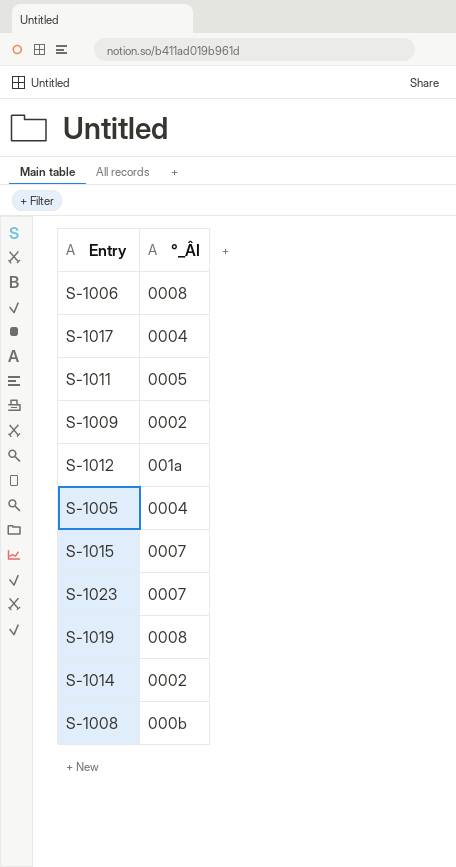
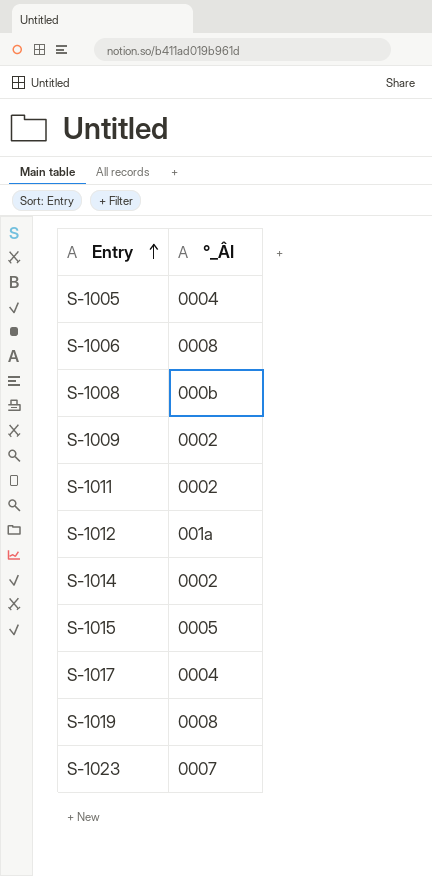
row order: none -> Entry ascending
S-1011 | °_ÂI: 0005 -> 0002
S-1015 | °_ÂI: 0007 -> 0005

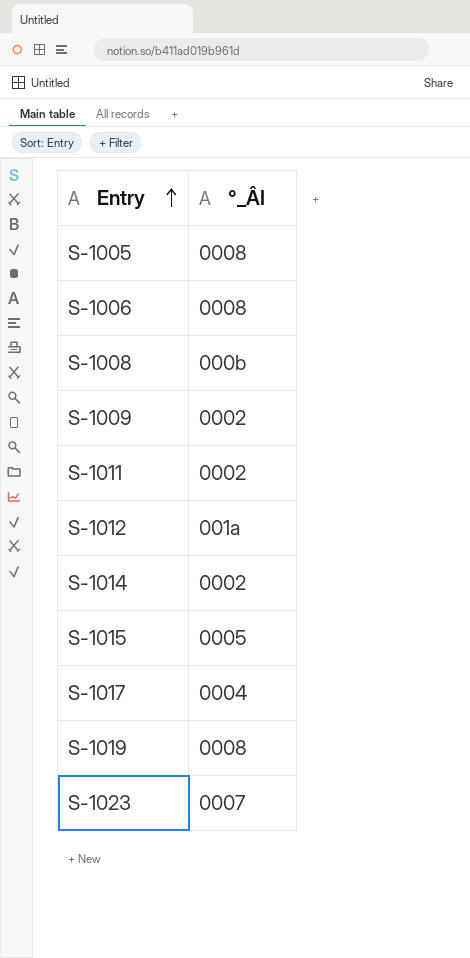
S-1005 | °_ÂI: 0004 -> 0008

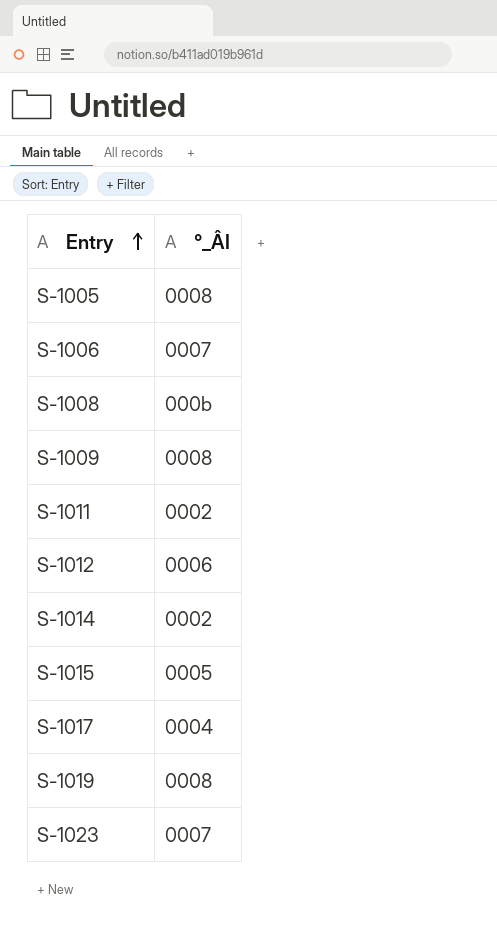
S-1006 | °_ÂI: 0008 -> 0007
S-1009 | °_ÂI: 0002 -> 0008
S-1012 | °_ÂI: 001a -> 0006

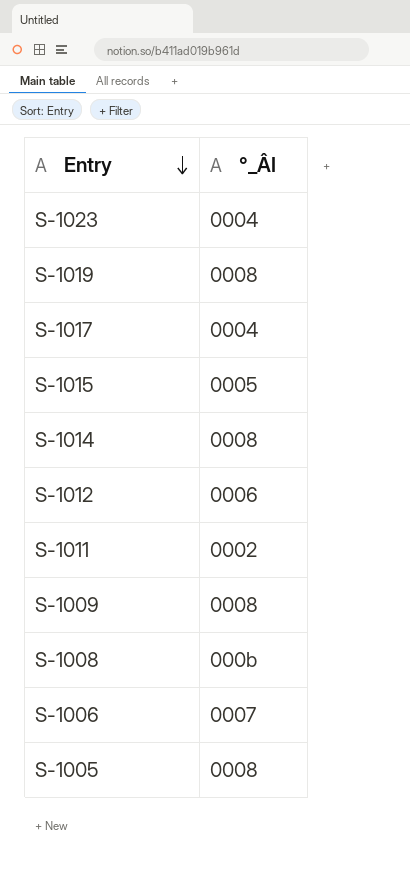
row order: Entry ascending -> Entry descending
S-1023 | °_ÂI: 0007 -> 0004
S-1014 | °_ÂI: 0002 -> 0008

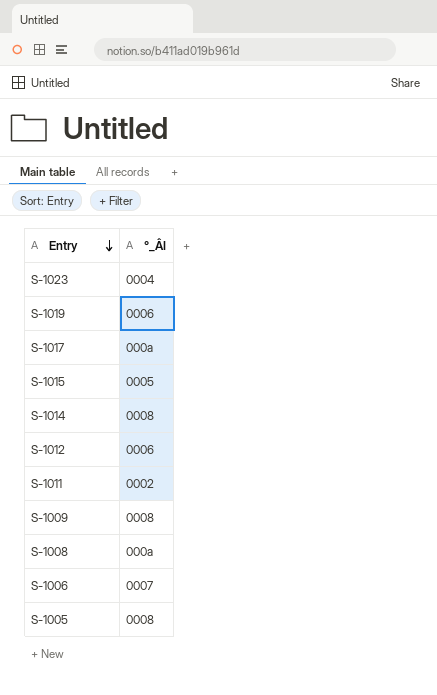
S-1019 | °_ÂI: 0008 -> 0006
S-1017 | °_ÂI: 0004 -> 000a
S-1008 | °_ÂI: 000b -> 000a

